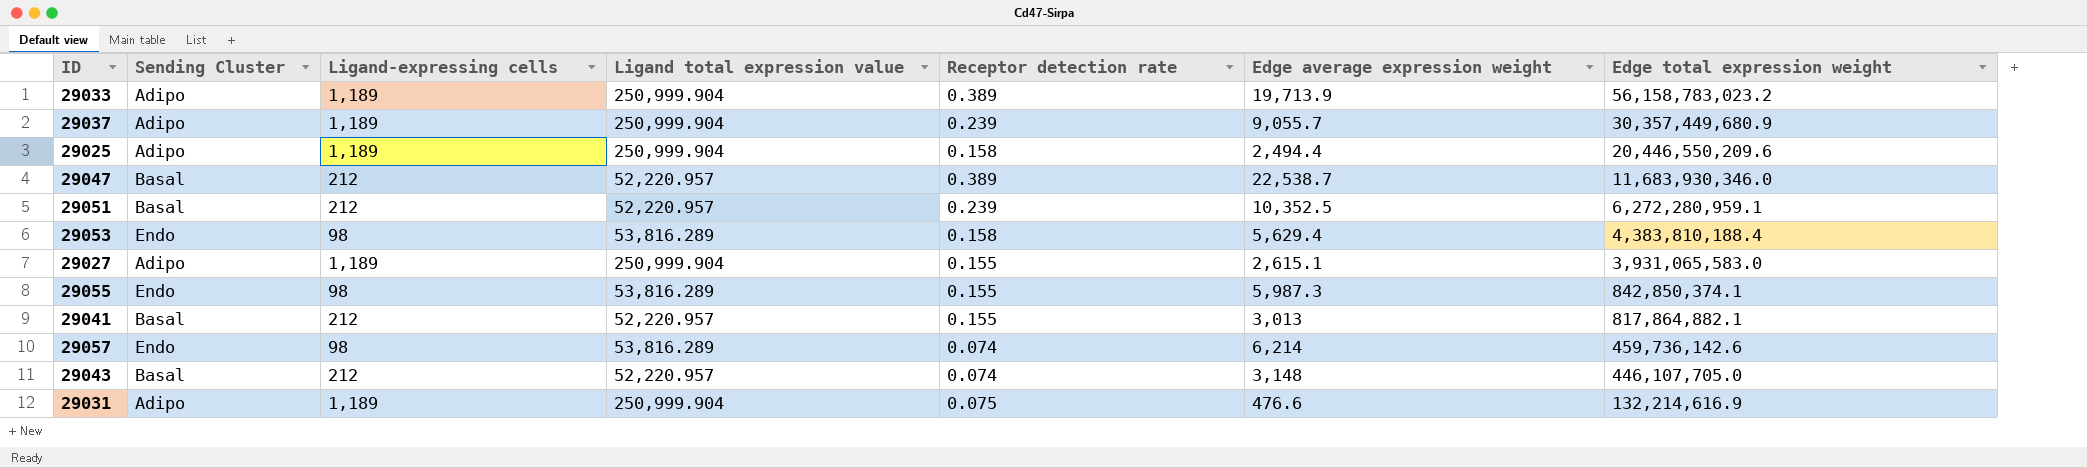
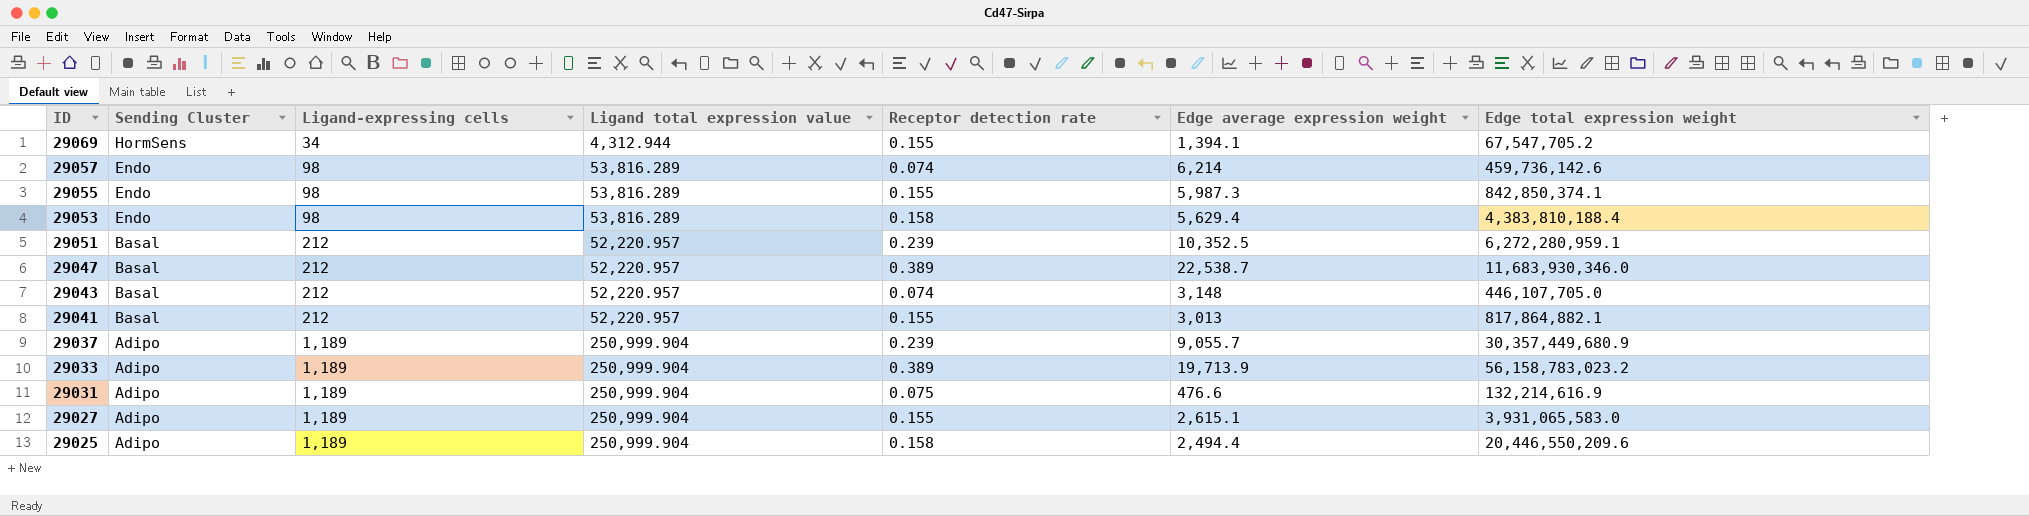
row order: Edge total expression weight descending -> ID descending
row 29069: none -> HormSens | 34 | 4,312.944 | 0.155 | 1,394.1 | 67,547,705.2

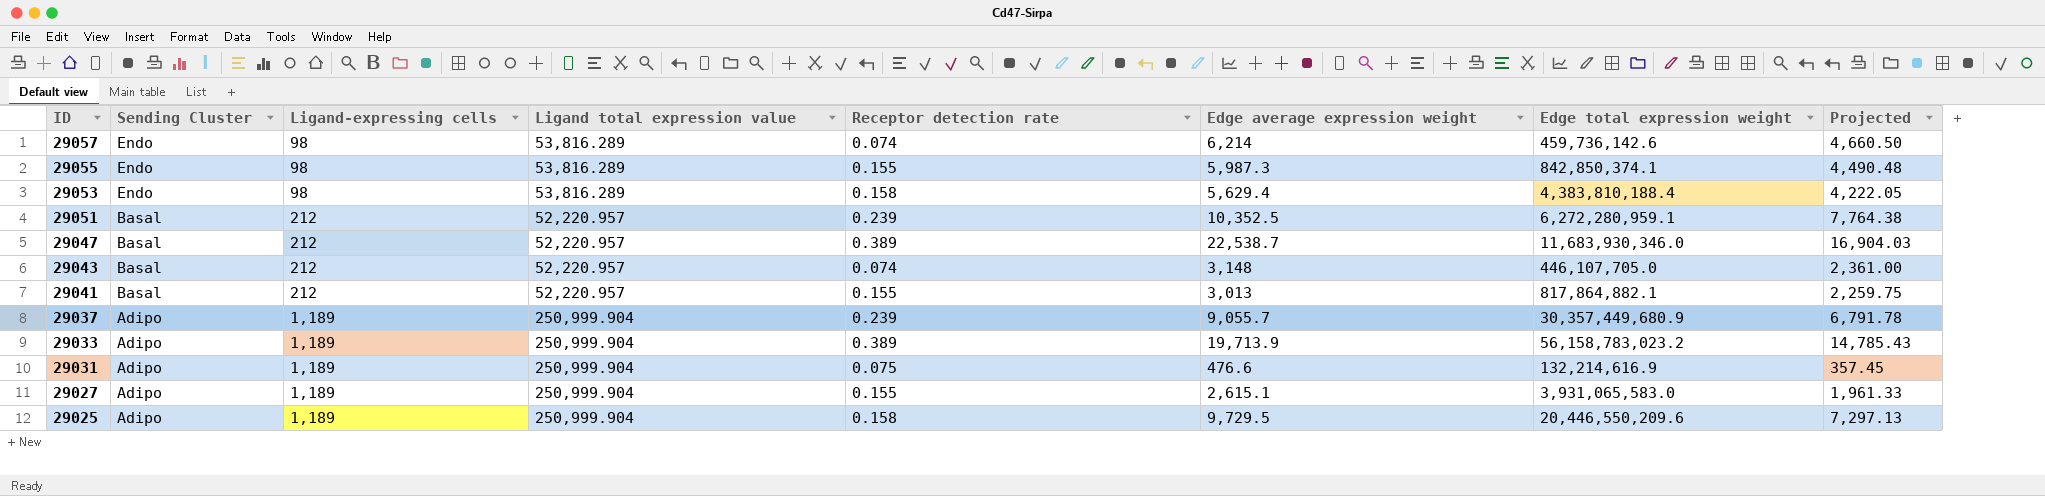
column Projected | formula: none -> [Edge average expression weight] * 0.75
row 29069: HormSens | 34 | 4,312.944 | 0.155 | 1,394.1 | 67,547,705.2 -> none
29025 | Edge average expression weight: 2,494.4 -> 9,729.5

